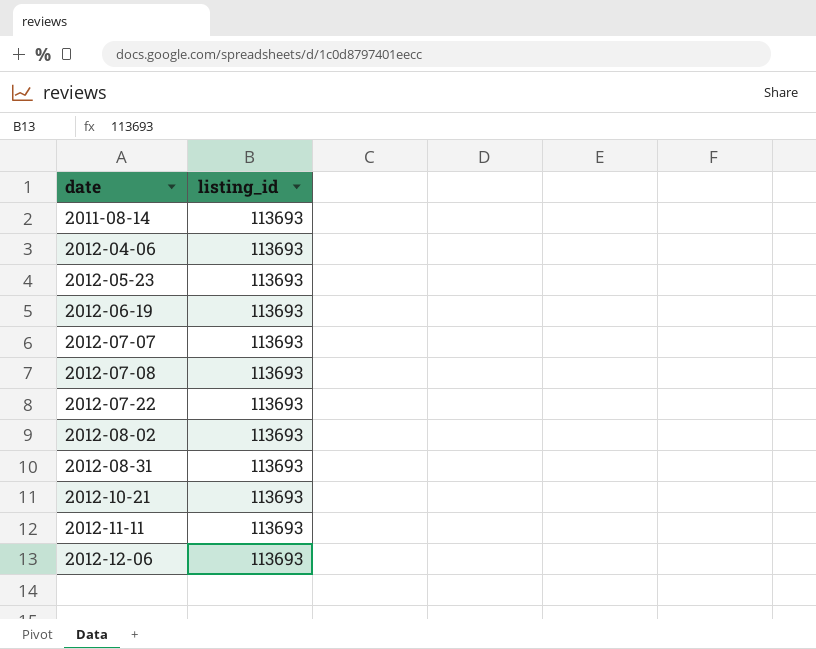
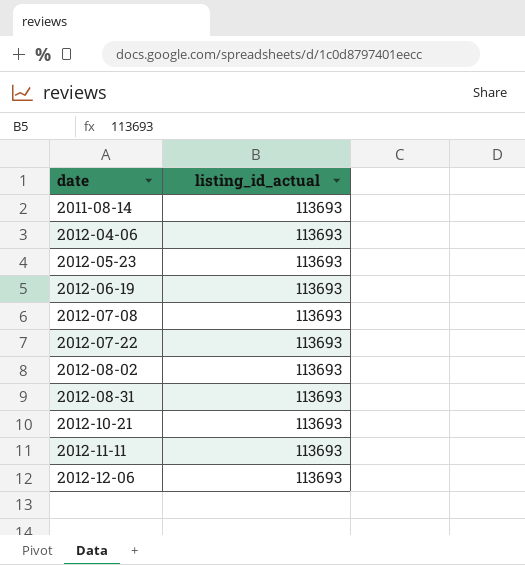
column name: listing_id -> listing_id_actual
row 2012-07-07: 113693 -> none

